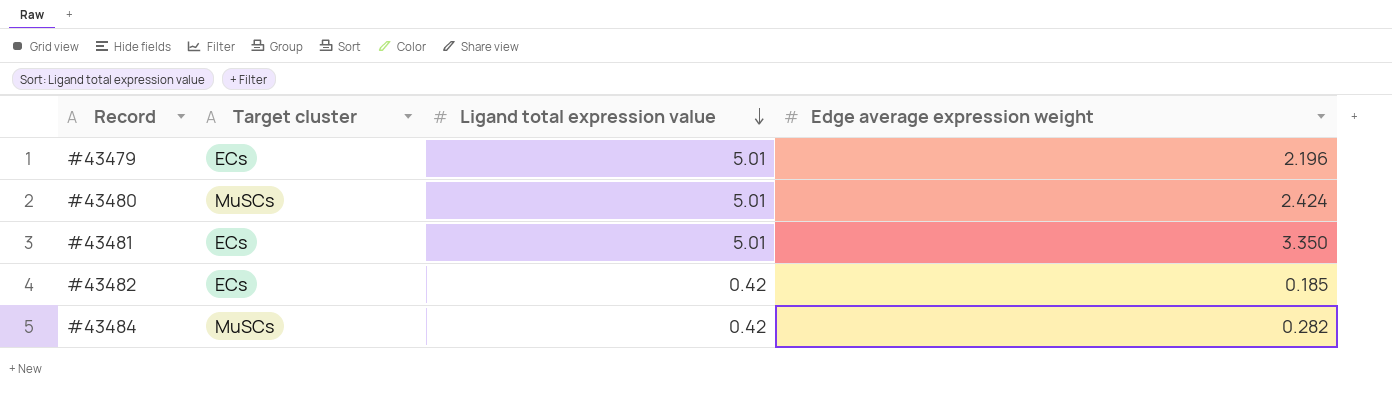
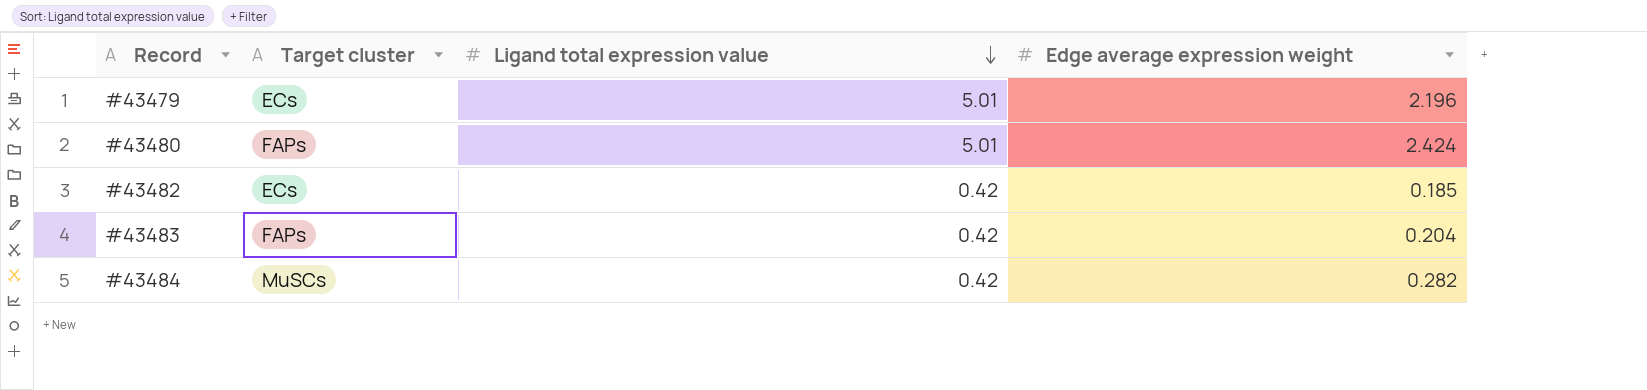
row #43481: ECs | 5.01 | 3.350 -> none
#43480 | Target cluster: MuSCs -> FAPs
row #43483: none -> FAPs | 0.42 | 0.204

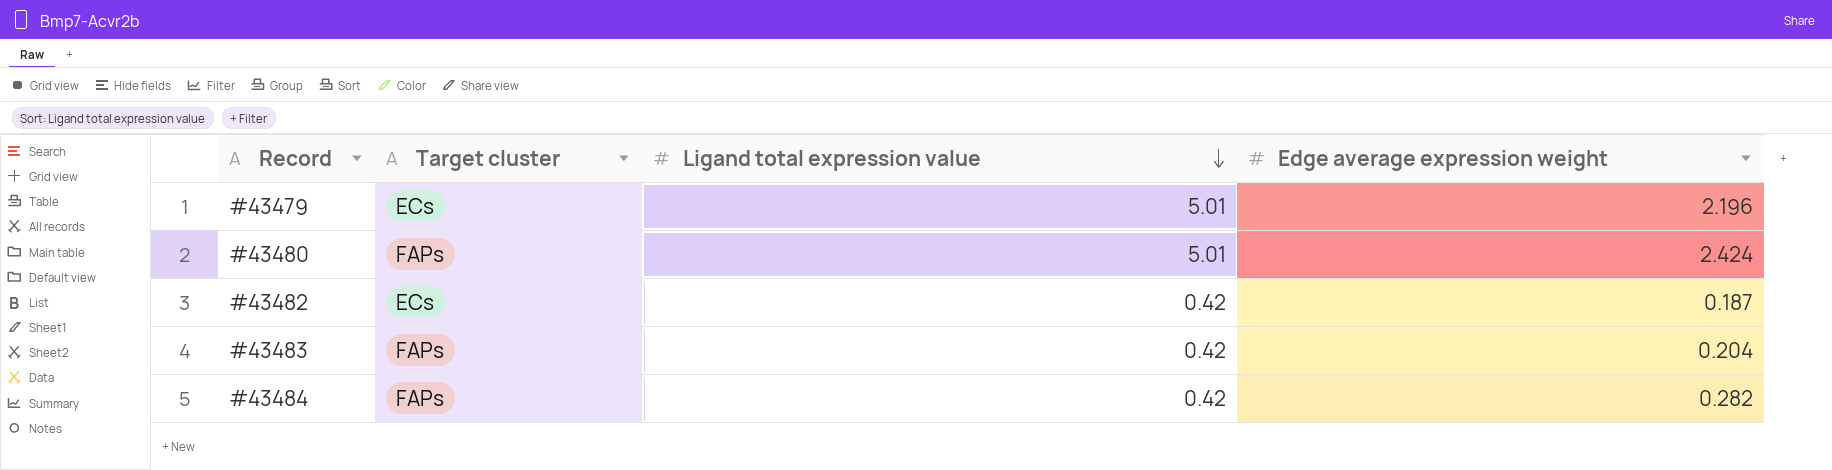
#43482 | Edge average expression weight: 0.185 -> 0.187
#43484 | Target cluster: MuSCs -> FAPs

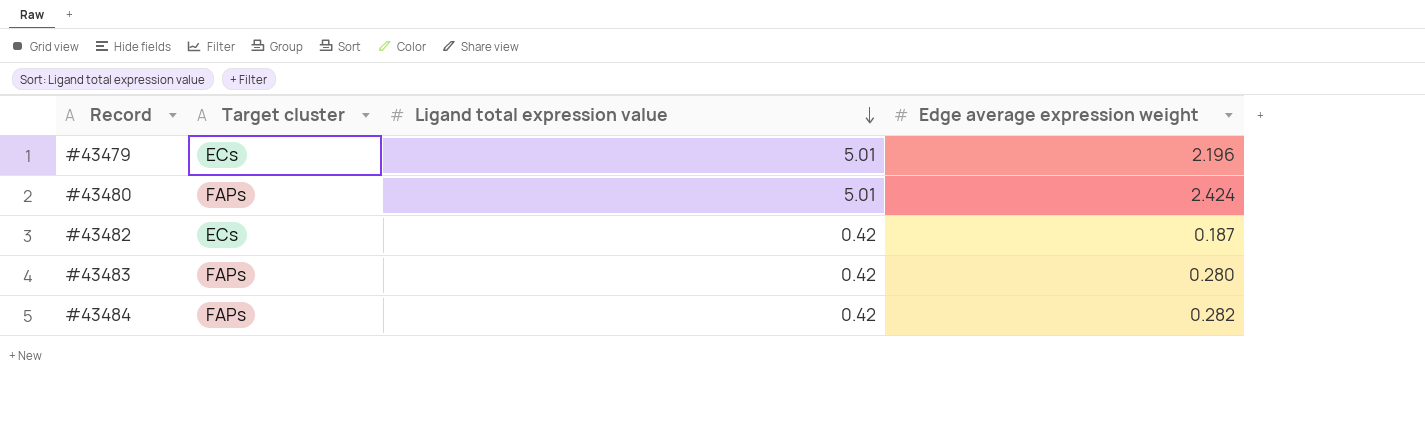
#43483 | Edge average expression weight: 0.204 -> 0.280

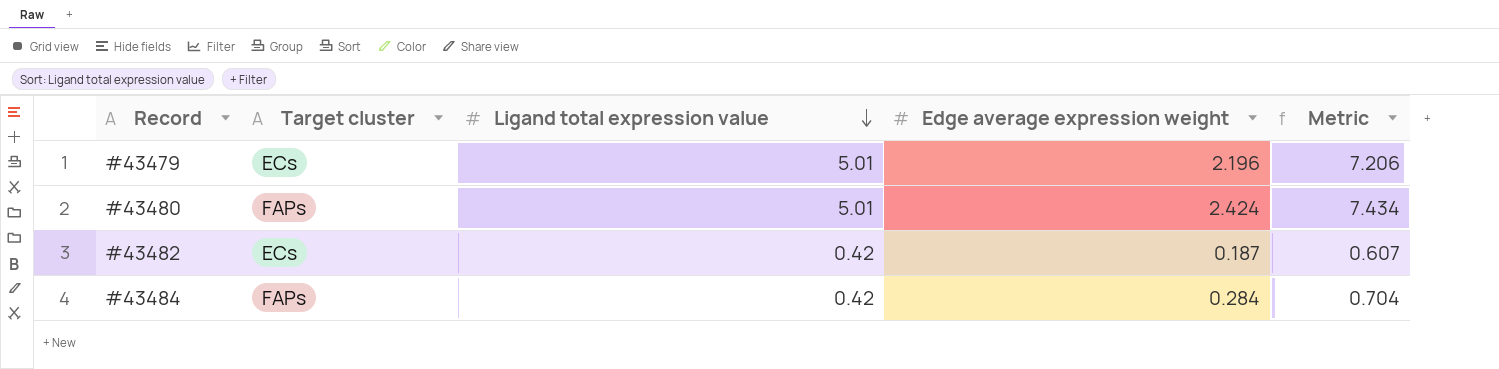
column Metric | formula: none -> [Ligand total expression value] + [Edge average expression weight]
row #43483: FAPs | 0.42 | 0.280 -> none
#43484 | Edge average expression weight: 0.282 -> 0.284

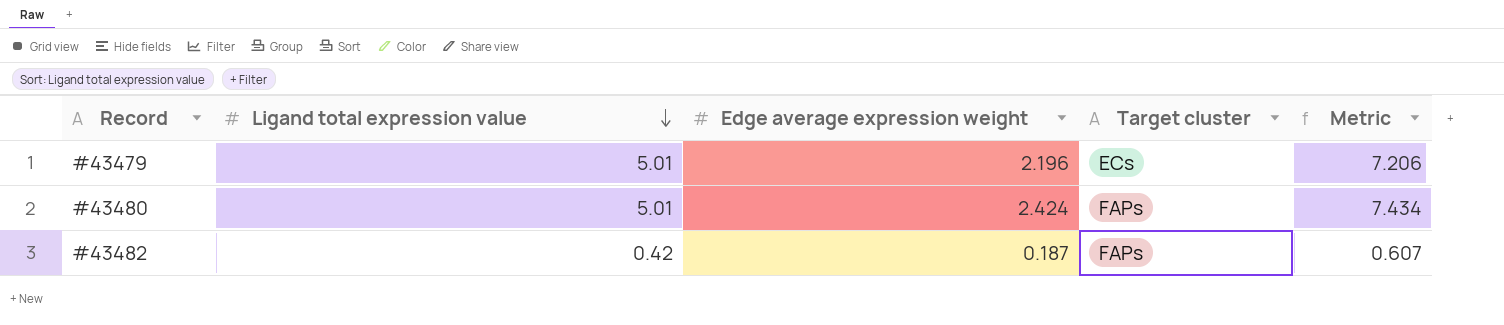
column Target cluster | position: 2 -> 4
row #43484: FAPs | 0.42 | 0.284 | 0.704 -> none
#43482 | Target cluster: ECs -> FAPs

